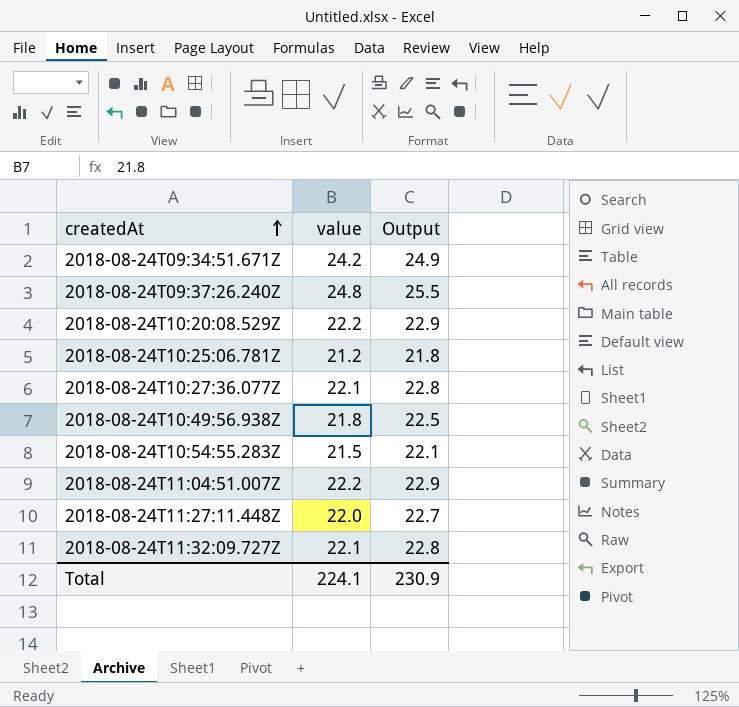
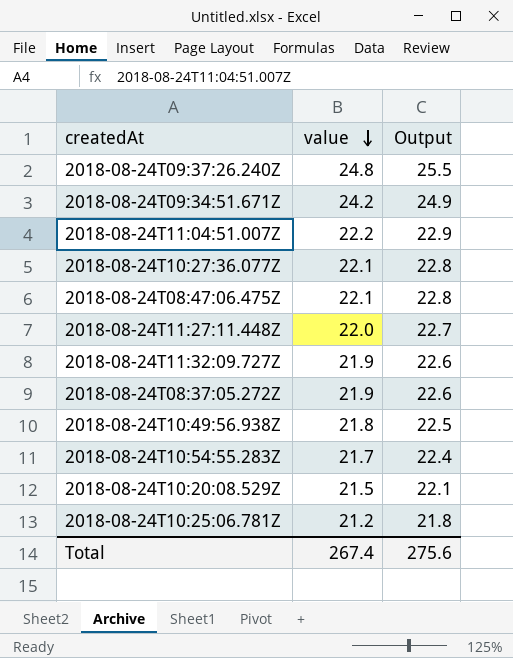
row order: createdAt ascending -> value descending
row 2018-08-24T08:47:06.475Z: none -> 22.1 | 22.8
2018-08-24T11:32:09.727Z | value: 22.1 -> 21.9
2018-08-24T11:32:09.727Z | Output: 22.8 -> 22.6
row 2018-08-24T08:37:05.272Z: none -> 21.9 | 22.6
2018-08-24T10:54:55.283Z | value: 21.5 -> 21.7
2018-08-24T10:54:55.283Z | Output: 22.1 -> 22.4
2018-08-24T10:20:08.529Z | value: 22.2 -> 21.5
2018-08-24T10:20:08.529Z | Output: 22.9 -> 22.1
Total | value: 224.1 -> 267.4
Total | Output: 230.9 -> 275.6

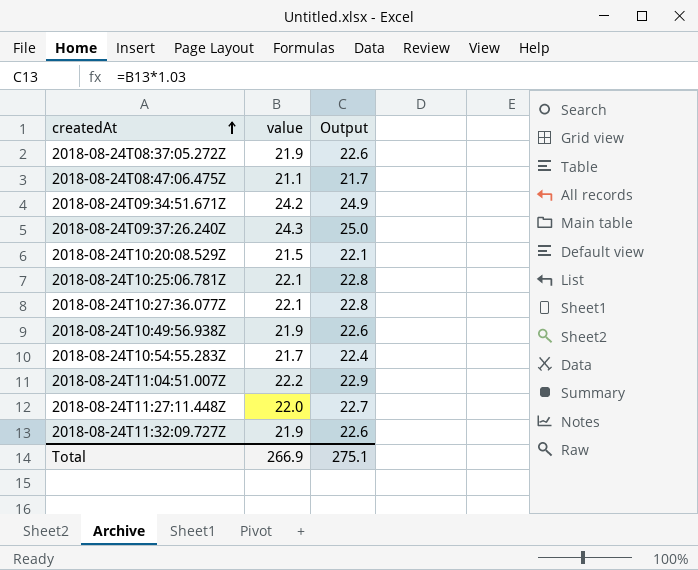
row order: value descending -> createdAt ascending
2018-08-24T08:47:06.475Z | value: 22.1 -> 21.1
2018-08-24T08:47:06.475Z | Output: 22.8 -> 21.7
2018-08-24T09:37:26.240Z | value: 24.8 -> 24.3
2018-08-24T09:37:26.240Z | Output: 25.5 -> 25.0
2018-08-24T10:25:06.781Z | value: 21.2 -> 22.1
2018-08-24T10:25:06.781Z | Output: 21.8 -> 22.8
2018-08-24T10:49:56.938Z | value: 21.8 -> 21.9
2018-08-24T10:49:56.938Z | Output: 22.5 -> 22.6
Total | value: 267.4 -> 266.9
Total | Output: 275.6 -> 275.1

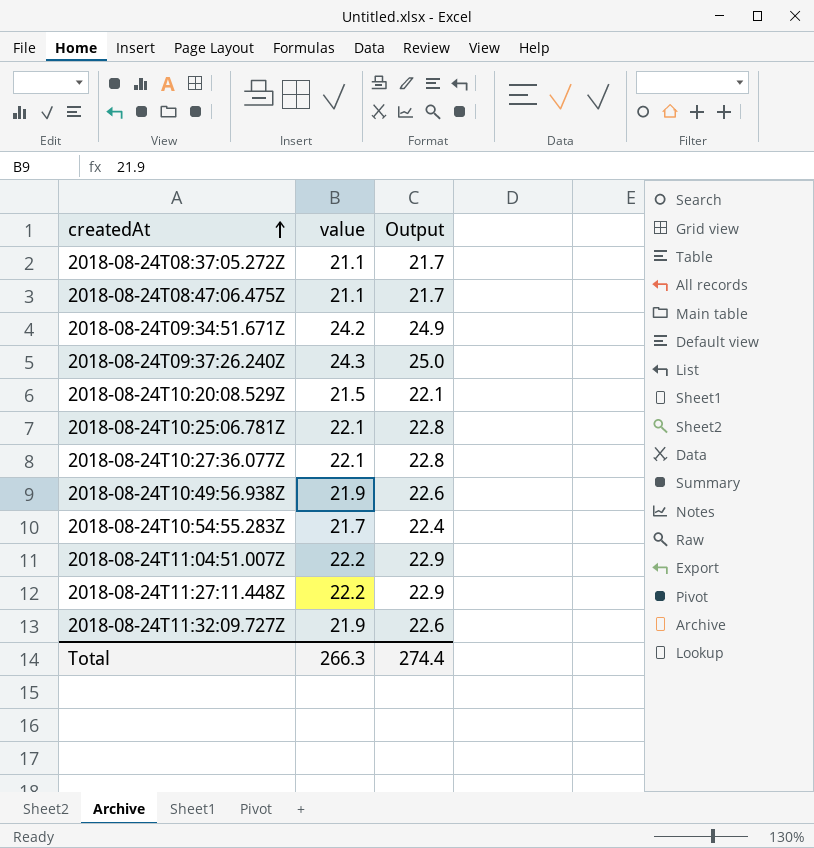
2018-08-24T08:37:05.272Z | value: 21.9 -> 21.1
2018-08-24T08:37:05.272Z | Output: 22.6 -> 21.7
2018-08-24T11:27:11.448Z | value: 22.0 -> 22.2
2018-08-24T11:27:11.448Z | Output: 22.7 -> 22.9
Total | value: 266.9 -> 266.3
Total | Output: 275.1 -> 274.4

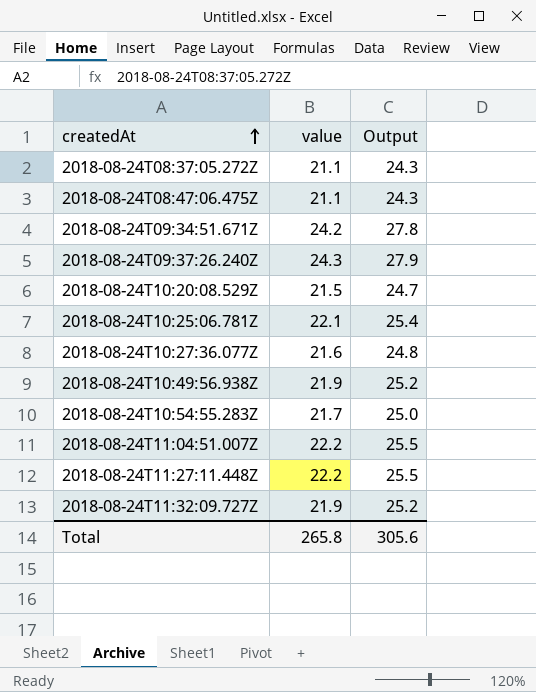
column Output | formula: [value] * 1.03 -> [value] * 1.15
2018-08-24T10:27:36.077Z | value: 22.1 -> 21.6
Total | value: 266.3 -> 265.8
Total | Output: 274.4 -> 305.6

